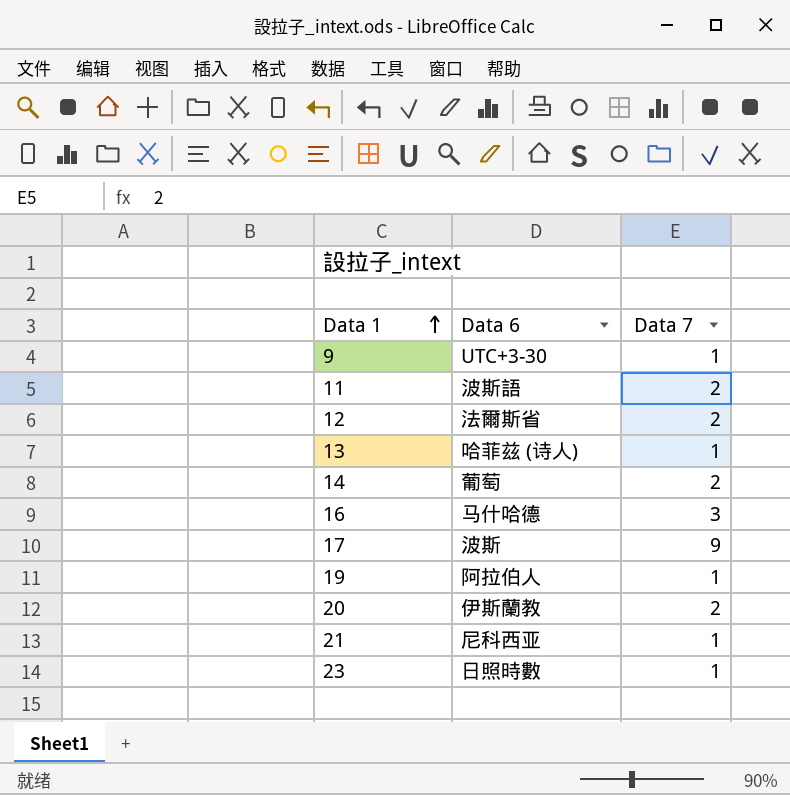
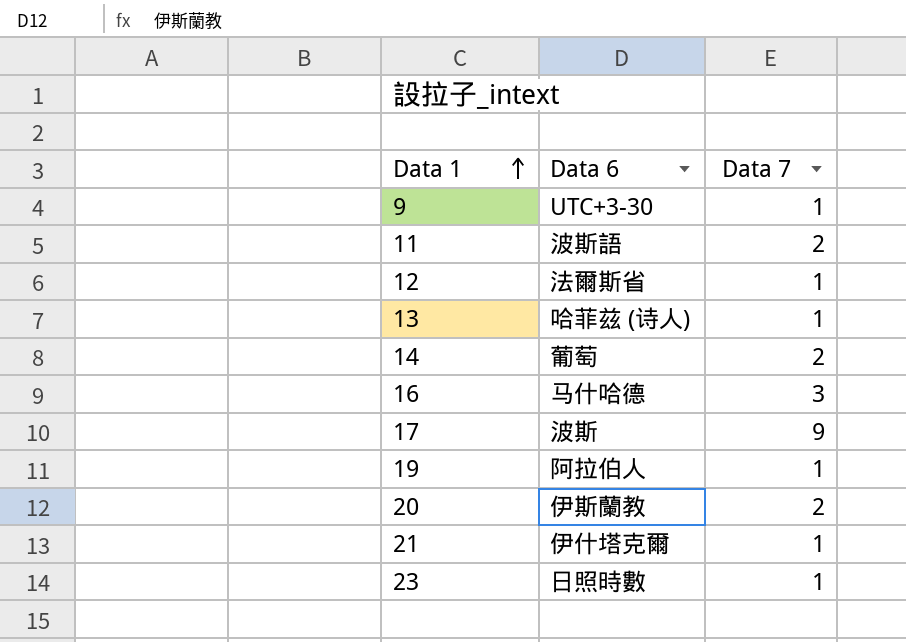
12 | Data 7: 2 -> 1
21 | Data 6: 尼科西亚 -> 伊什塔克爾

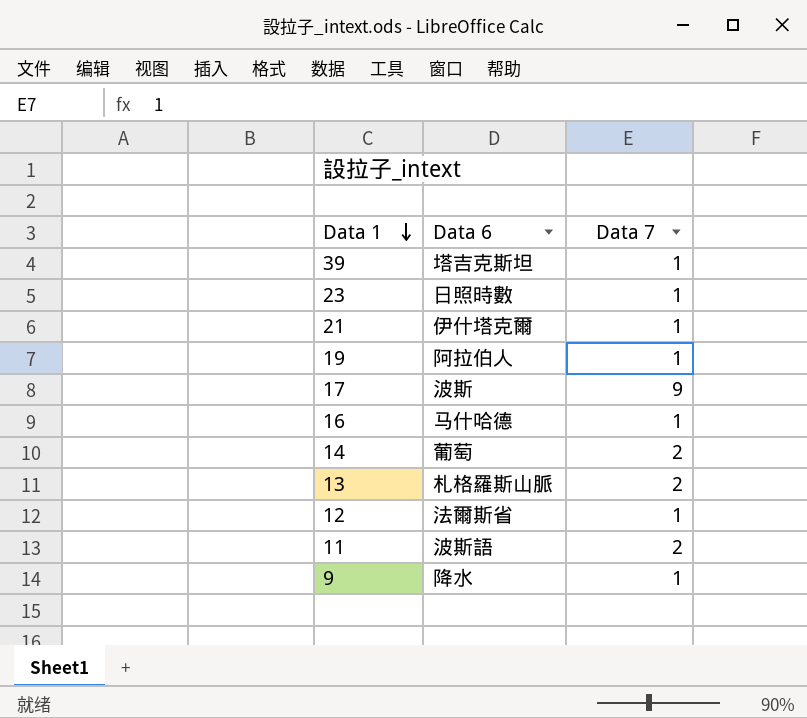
row order: Data 1 ascending -> Data 1 descending
row 20: 伊斯蘭教 | 2 -> none
row 39: none -> 塔吉克斯坦 | 1
16 | Data 7: 3 -> 1
13 | Data 6: 哈菲兹 (诗人) -> 札格羅斯山脈
13 | Data 7: 1 -> 2
9 | Data 6: UTC+3-30 -> 降水

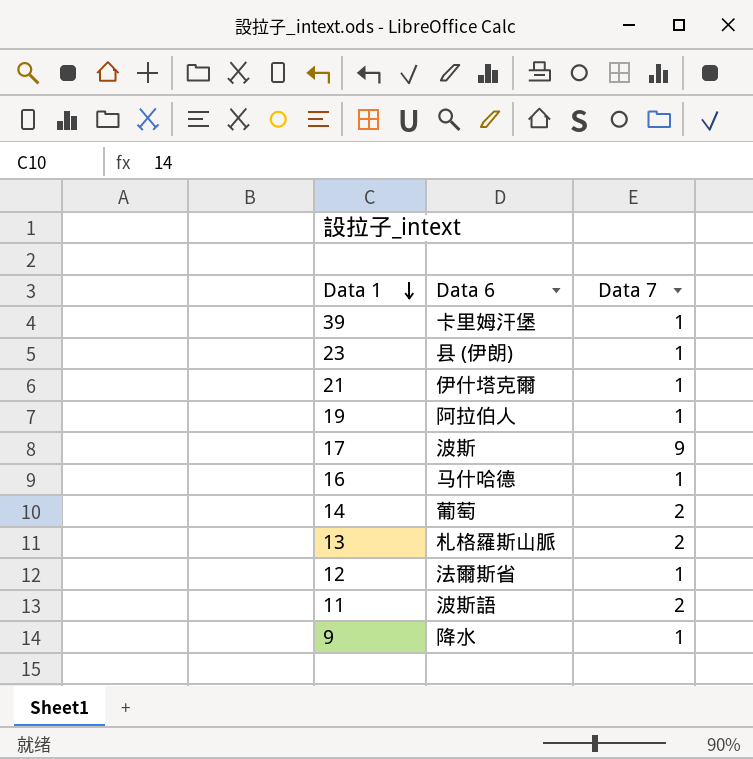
39 | Data 6: 塔吉克斯坦 -> 卡里姆汗堡
23 | Data 6: 日照時數 -> 县 (伊朗)

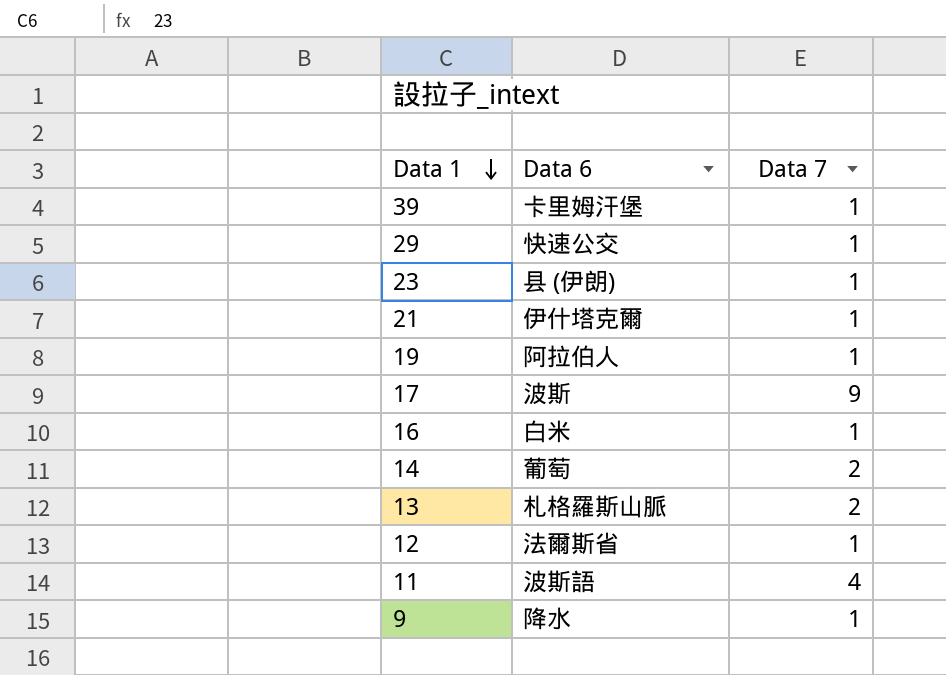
row 29: none -> 快速公交 | 1
16 | Data 6: 马什哈德 -> 白米
11 | Data 7: 2 -> 4

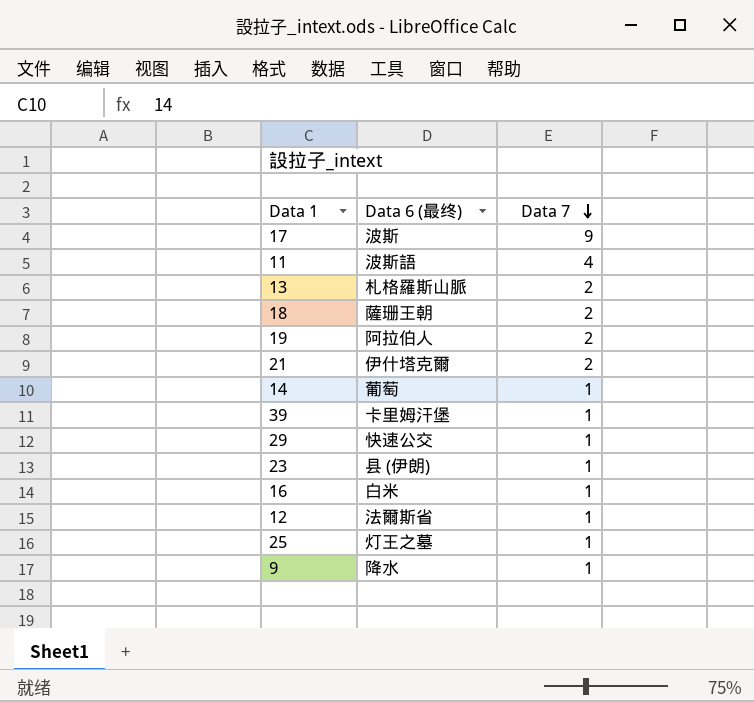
row order: Data 1 descending -> Data 7 descending
column name: Data 6 -> Data 6 (最终)
row 18: none -> 薩珊王朝 | 2
19 | Data 7: 1 -> 2
21 | Data 7: 1 -> 2
14 | Data 7: 2 -> 1
row 25: none -> 灯王之墓 | 1

